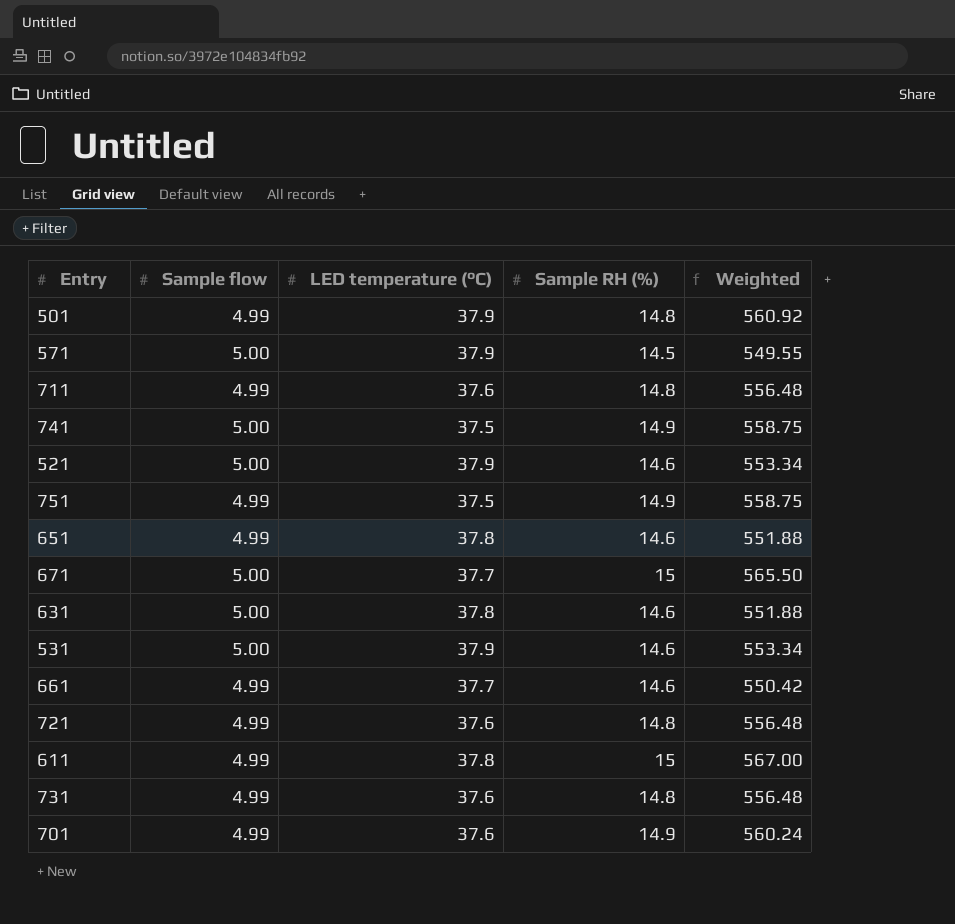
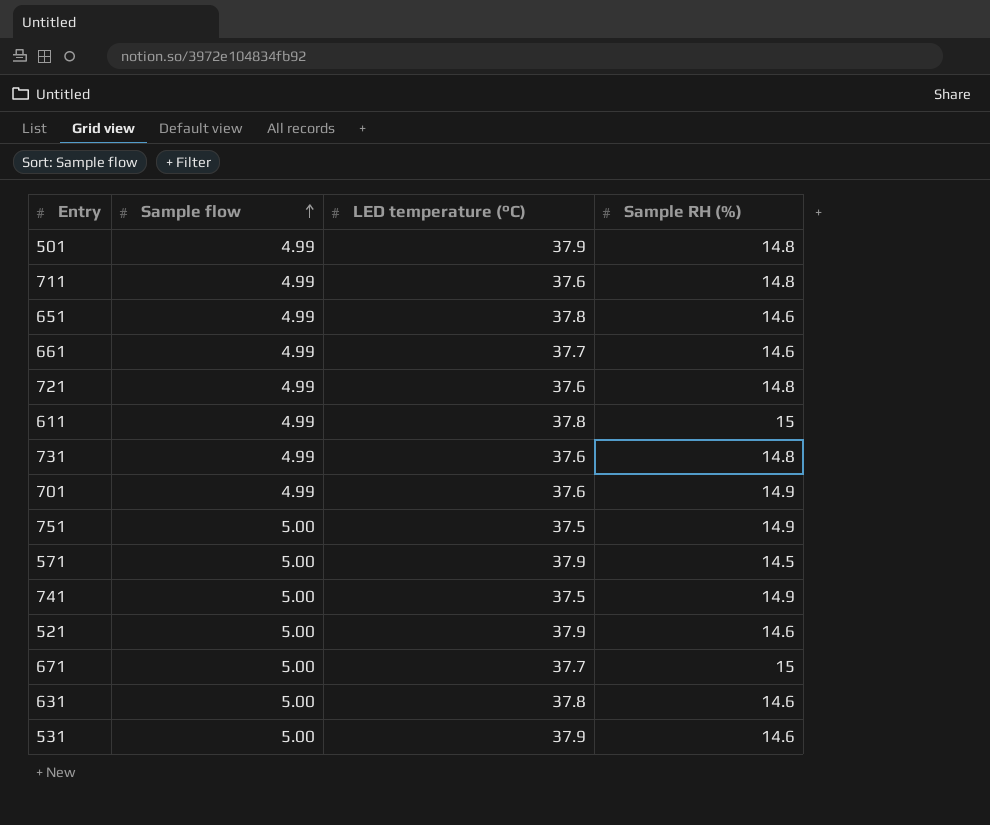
row order: none -> Sample flow ascending
column Weighted | formula: [LED temperature (°C)] * [Sample RH (%)] -> none
751 | Sample flow: 4.99 -> 5.00

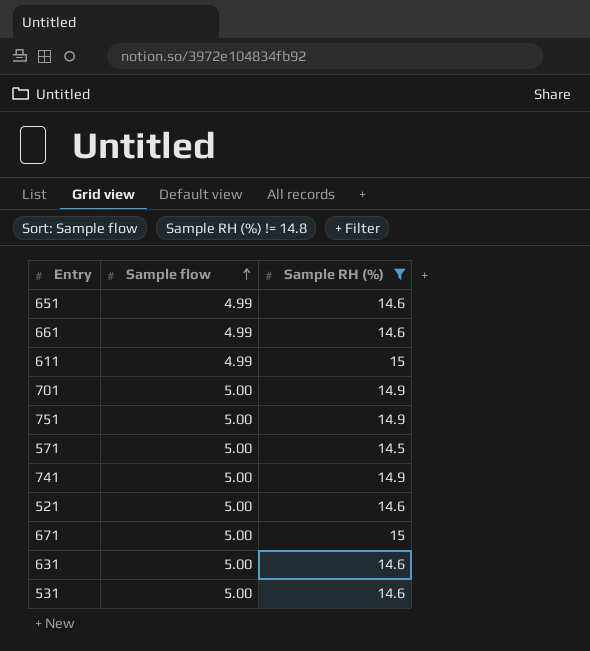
filter: none -> Sample RH (%) != 14.8
column LED temperature (°C) | position: 3 -> none
701 | Sample flow: 4.99 -> 5.00

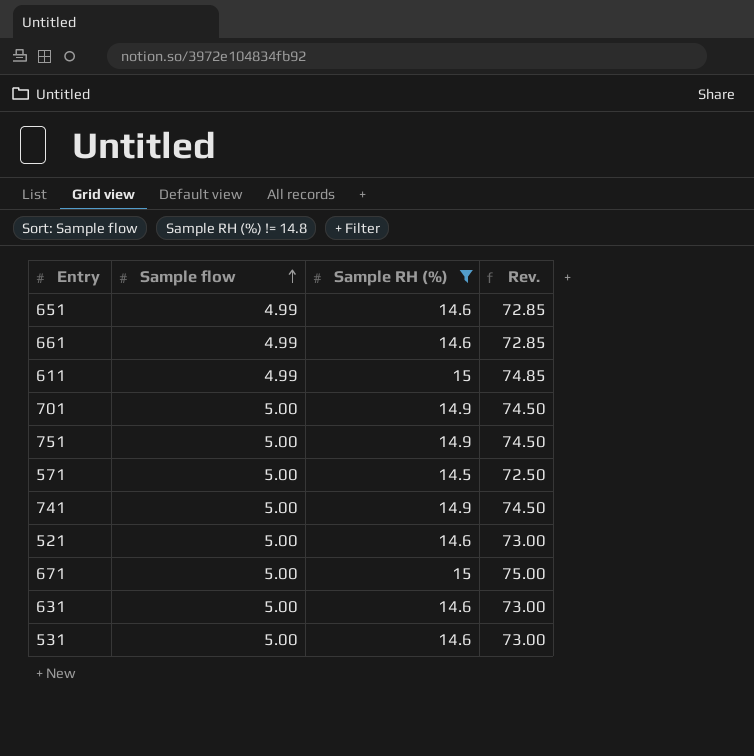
column Rev. | formula: none -> [Sample flow] * [Sample RH (%)]

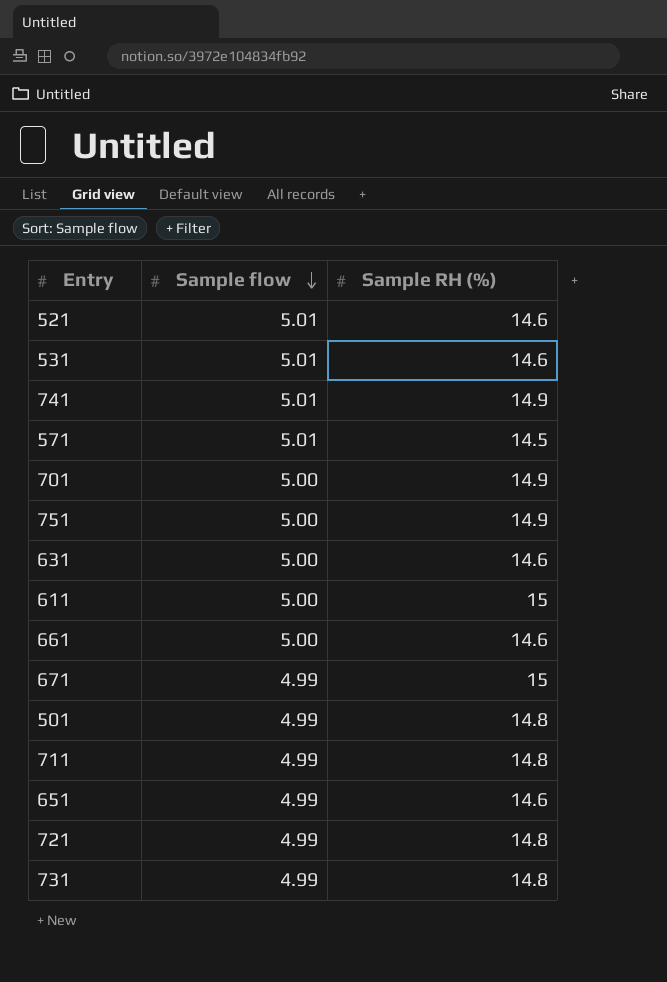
filter: Sample RH (%) != 14.8 -> none
row order: Sample flow ascending -> Sample flow descending
column Rev. | formula: [Sample flow] * [Sample RH (%)] -> none
521 | Sample flow: 5.00 -> 5.01
531 | Sample flow: 5.00 -> 5.01
741 | Sample flow: 5.00 -> 5.01
571 | Sample flow: 5.00 -> 5.01
611 | Sample flow: 4.99 -> 5.00
661 | Sample flow: 4.99 -> 5.00
671 | Sample flow: 5.00 -> 4.99

